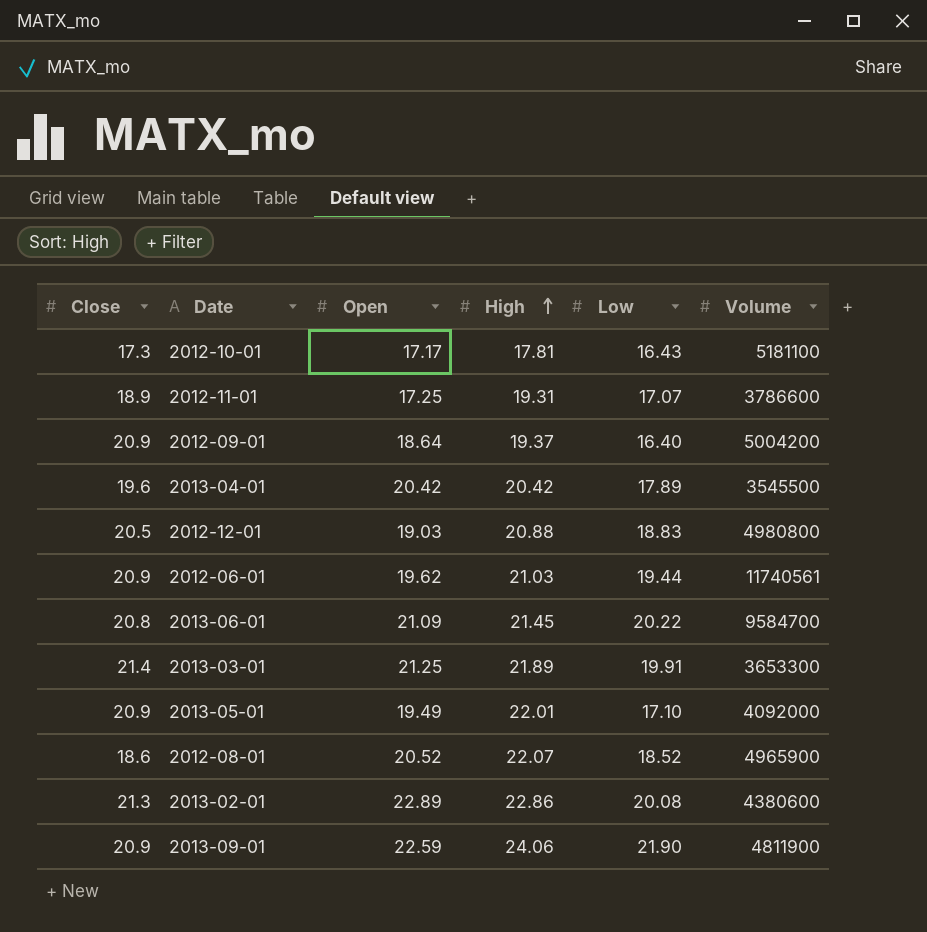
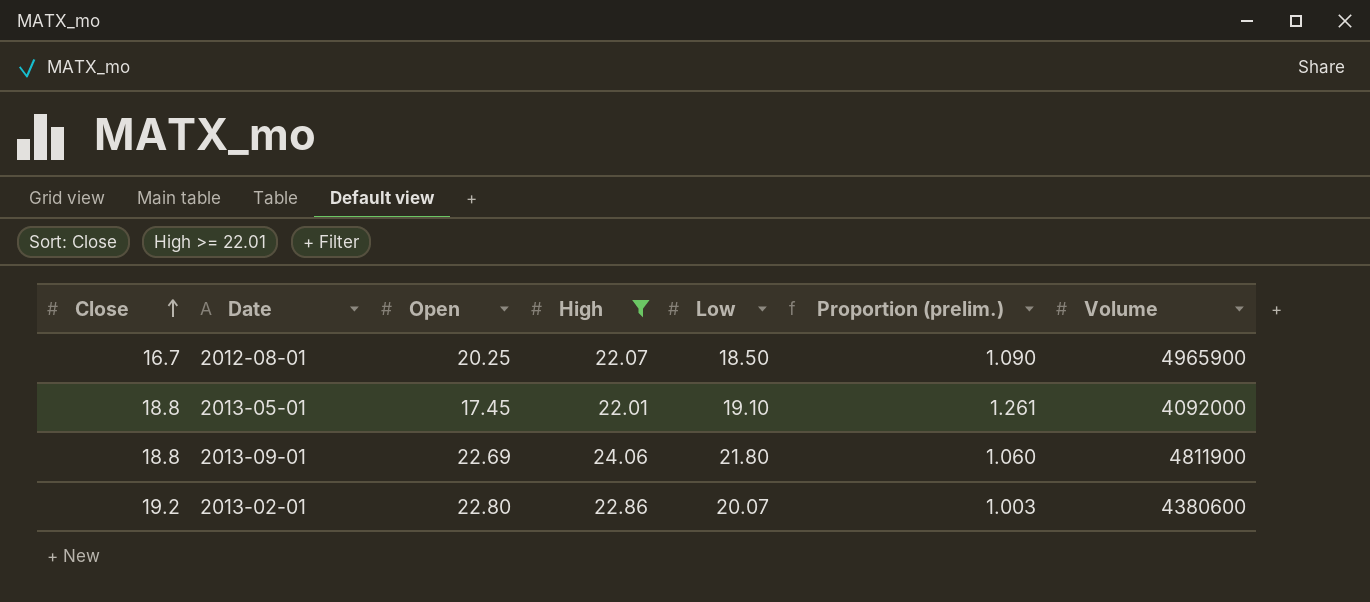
filter: none -> High >= 22.01
row order: High ascending -> Close ascending
column Proportion (prelim.) | formula: none -> [High] / [Open]
2012-08-01 | Close: 18.6 -> 16.7
2012-08-01 | Open: 20.52 -> 20.25
2012-08-01 | Low: 18.52 -> 18.50
2013-05-01 | Close: 20.9 -> 18.8
2013-05-01 | Open: 19.49 -> 17.45
2013-05-01 | Low: 17.10 -> 19.10
2013-09-01 | Close: 20.9 -> 18.8
2013-09-01 | Open: 22.59 -> 22.69
2013-09-01 | Low: 21.90 -> 21.80
2013-02-01 | Close: 21.3 -> 19.2
2013-02-01 | Open: 22.89 -> 22.80
2013-02-01 | Low: 20.08 -> 20.07

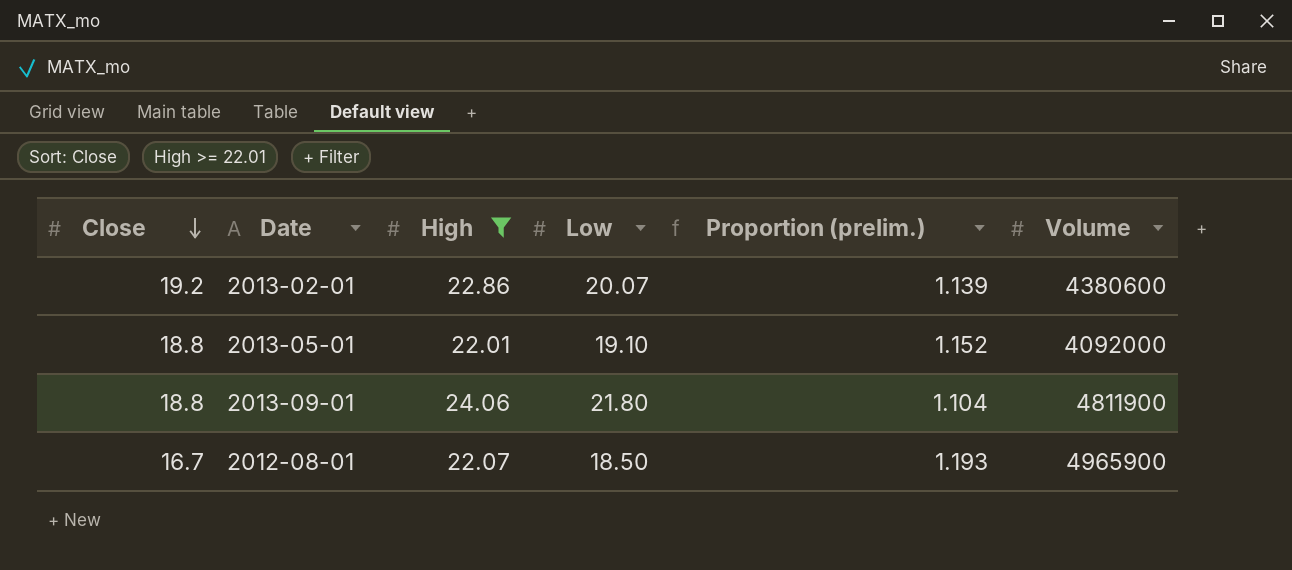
row order: Close ascending -> Close descending
column Open | position: 3 -> none
column Proportion (prelim.) | formula: [High] / [Open] -> [High] / [Low]

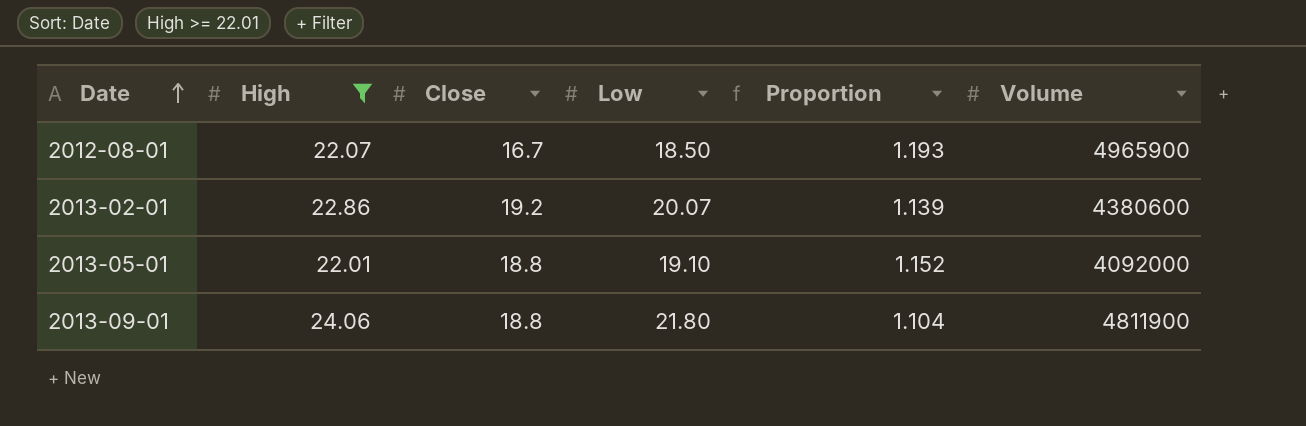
row order: Close descending -> Date ascending
column Close | position: 1 -> 3
column name: Proportion (prelim.) -> Proportion

